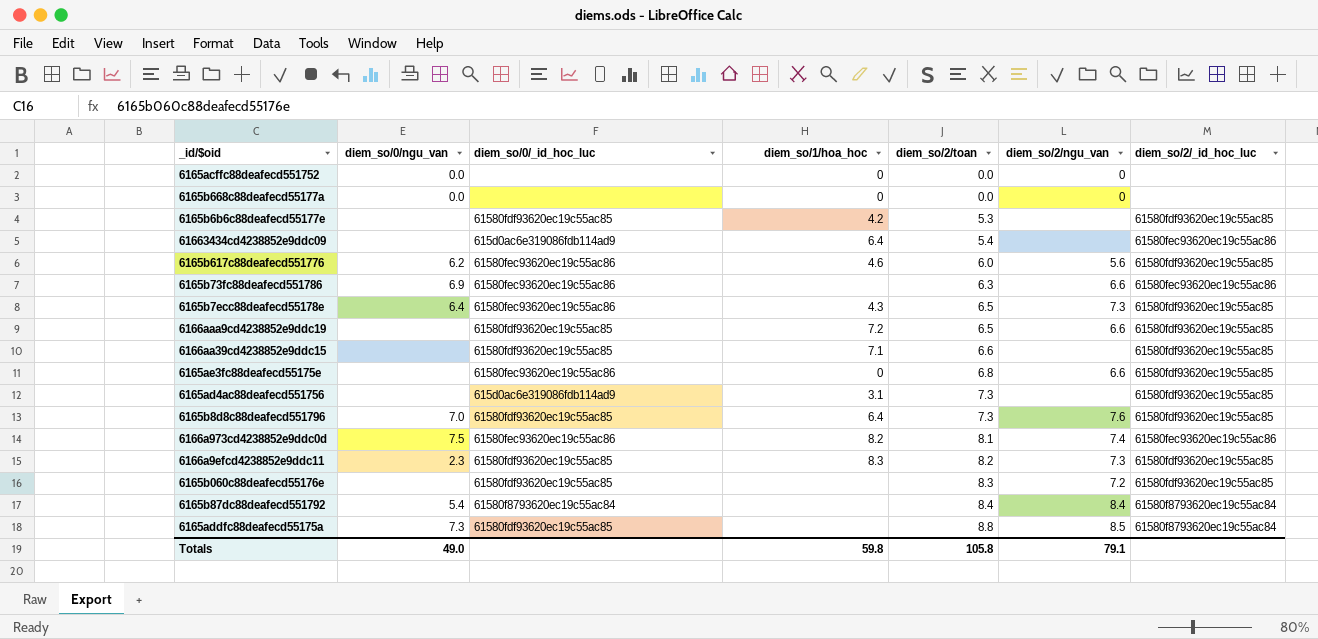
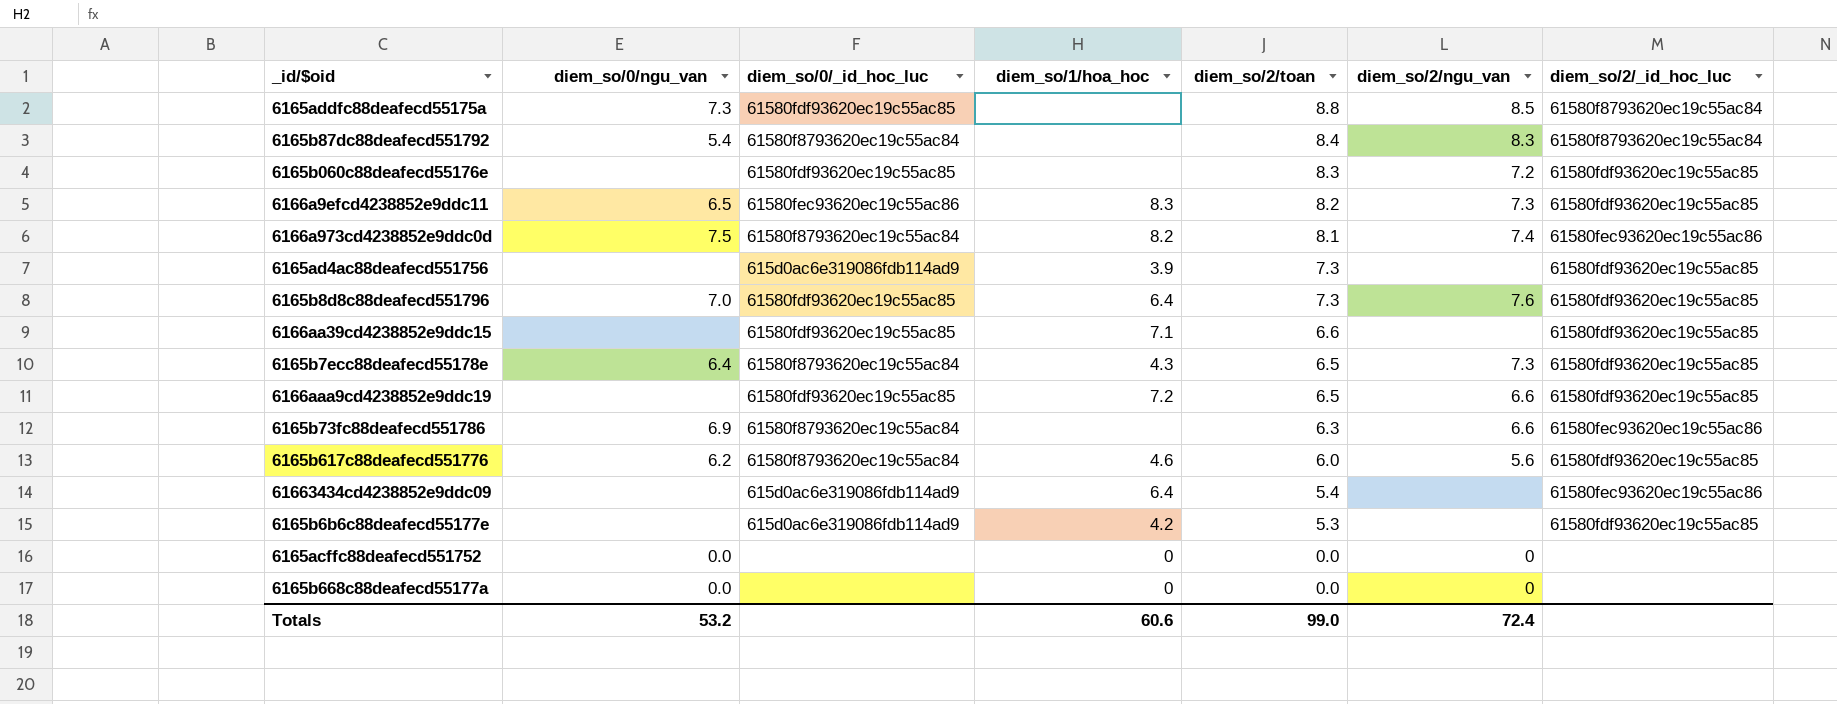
row order: diem_so/2/toan ascending -> diem_so/2/toan descending
row 6165ae3fc88deafecd55175e: none | 61580fec93620ec19c55ac86 | 0 | 6.8 | 6.6 | 61580fdf93620ec19c55ac85 -> none
6165b87dc88deafecd551792 | diem_so/2/ngu_van: 8.4 -> 8.3
6166a9efcd4238852e9ddc11 | diem_so/0/ngu_van: 2.3 -> 6.5
6166a9efcd4238852e9ddc11 | diem_so/0/_id_hoc_luc: 61580fdf93620ec19c55ac85 -> 61580fec93620ec19c55ac86
6166a973cd4238852e9ddc0d | diem_so/0/_id_hoc_luc: 61580fec93620ec19c55ac86 -> 61580f8793620ec19c55ac84
6165ad4ac88deafecd551756 | diem_so/1/hoa_hoc: 3.1 -> 3.9
6165b7ecc88deafecd55178e | diem_so/0/_id_hoc_luc: 61580fec93620ec19c55ac86 -> 61580f8793620ec19c55ac84
6165b73fc88deafecd551786 | diem_so/0/_id_hoc_luc: 61580fec93620ec19c55ac86 -> 61580f8793620ec19c55ac84
6165b617c88deafecd551776 | diem_so/0/_id_hoc_luc: 61580fec93620ec19c55ac86 -> 61580f8793620ec19c55ac84
6165b6b6c88deafecd55177e | diem_so/0/_id_hoc_luc: 61580fdf93620ec19c55ac85 -> 615d0ac6e319086fdb114ad9
Totals | diem_so/0/ngu_van: 49.0 -> 53.2
Totals | diem_so/1/hoa_hoc: 59.8 -> 60.6
Totals | diem_so/2/toan: 105.8 -> 99.0
Totals | diem_so/2/ngu_van: 79.1 -> 72.4

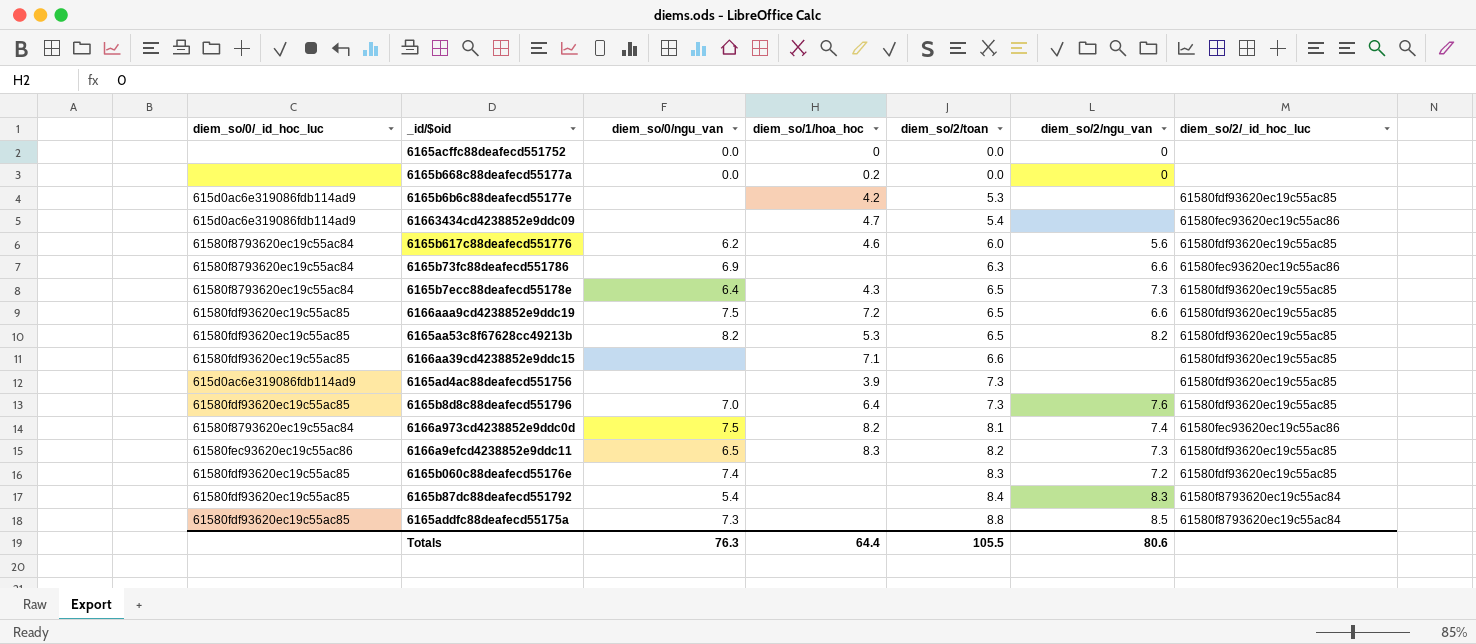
row order: diem_so/2/toan descending -> diem_so/2/toan ascending
column diem_so/0/_id_hoc_luc | position: 3 -> 1
6165b668c88deafecd55177a | diem_so/1/hoa_hoc: 0 -> 0.2
61663434cd4238852e9ddc09 | diem_so/1/hoa_hoc: 6.4 -> 4.7
6166aaa9cd4238852e9ddc19 | diem_so/0/ngu_van: none -> 7.5
row 6165aa53c8f67628cc49213b: none -> 61580fdf93620ec19c55ac85 | 8.2 | 5.3 | 6.5 | 8.2 | 61580fdf93620ec19c55ac85
6165b060c88deafecd55176e | diem_so/0/ngu_van: none -> 7.4
6165b87dc88deafecd551792 | diem_so/0/_id_hoc_luc: 61580f8793620ec19c55ac84 -> 61580fdf93620ec19c55ac85
Totals | diem_so/0/ngu_van: 53.2 -> 76.3
Totals | diem_so/1/hoa_hoc: 60.6 -> 64.4
Totals | diem_so/2/toan: 99.0 -> 105.5
Totals | diem_so/2/ngu_van: 72.4 -> 80.6

